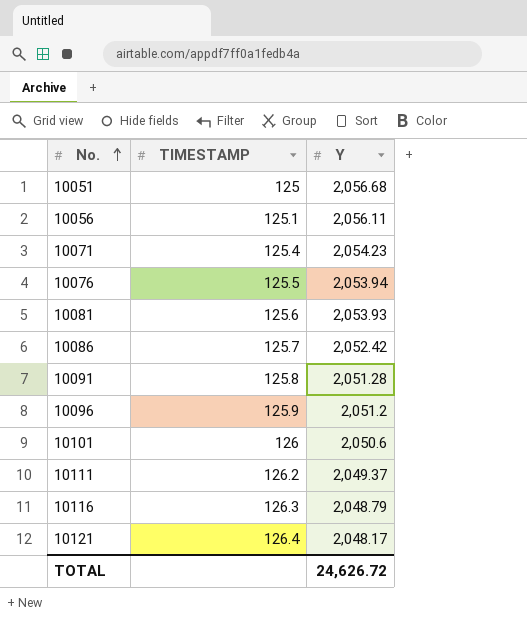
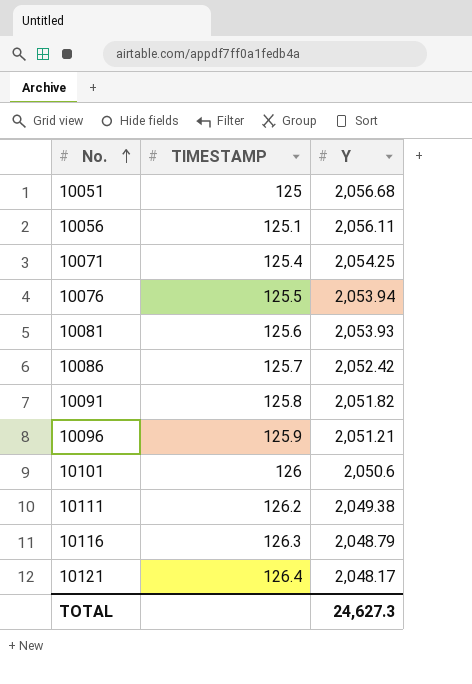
10071 | Y: 2,054.23 -> 2,054.25
10091 | Y: 2,051.28 -> 2,051.82
10096 | Y: 2,051.2 -> 2,051.21
10111 | Y: 2,049.37 -> 2,049.38
TOTAL | Y: 24,626.72 -> 24,627.3

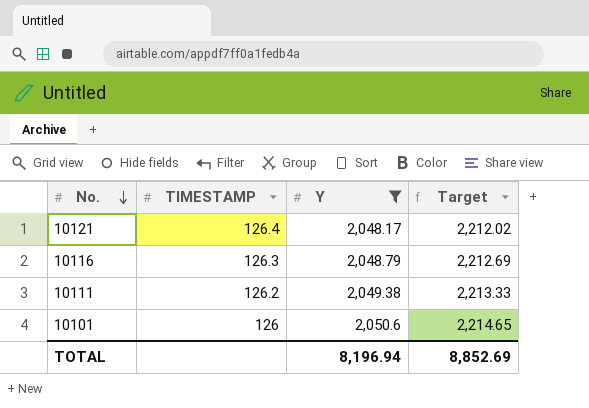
filter: none -> Y <= 2,050.6
row order: No. ascending -> No. descending
column Target | formula: none -> [Y] * 1.08
TOTAL | Y: 24,627.3 -> 8,196.94

